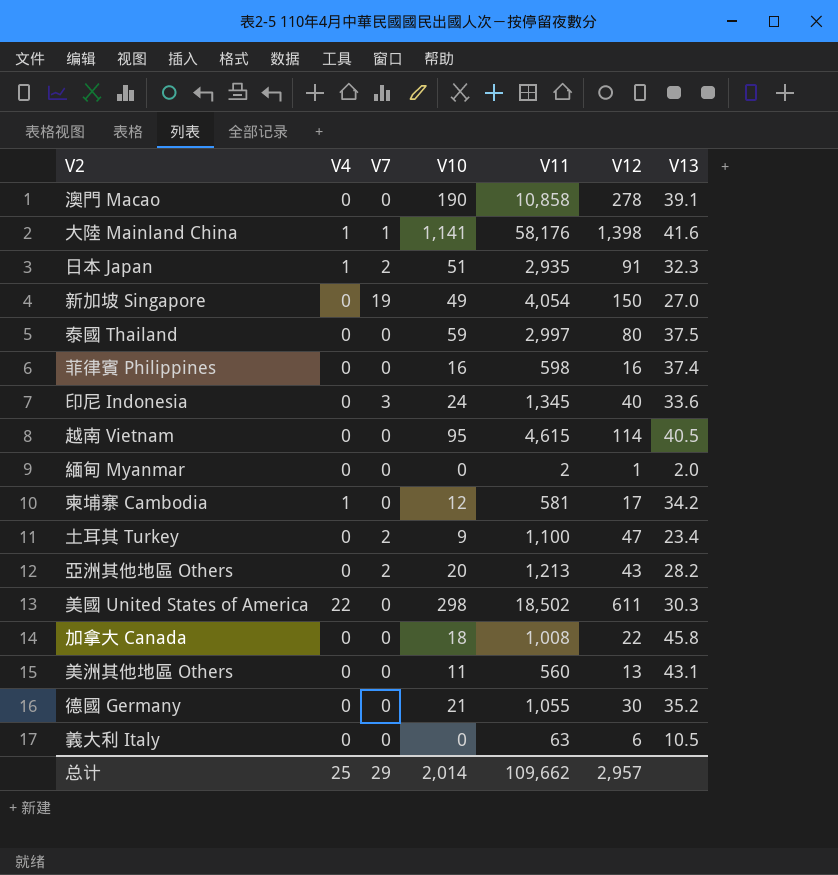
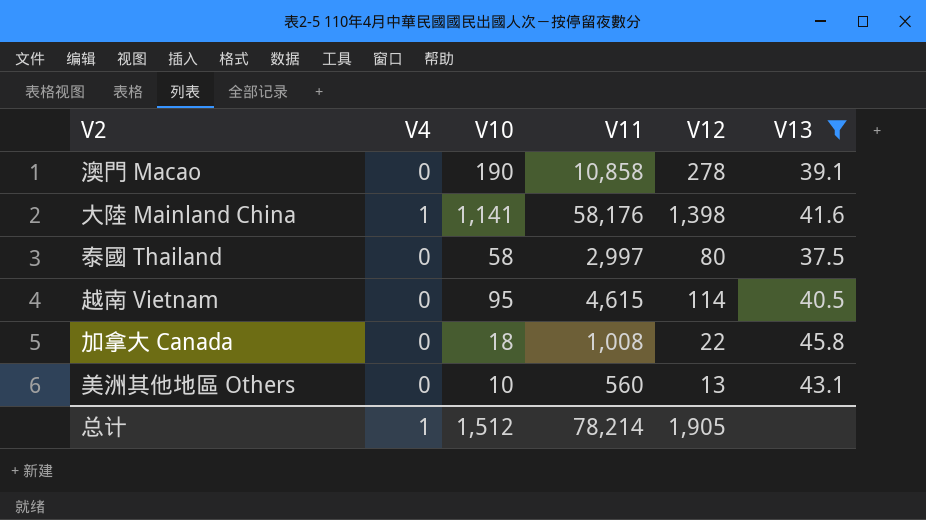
filter: none -> V13 >= 37.5
column V7 | position: 3 -> none
泰國 Thailand | V10: 59 -> 58
美洲其他地區 Others | V10: 11 -> 10
总计 | V4: 25 -> 1
总计 | V10: 2,014 -> 1,512
总计 | V11: 109,662 -> 78,214
总计 | V12: 2,957 -> 1,905

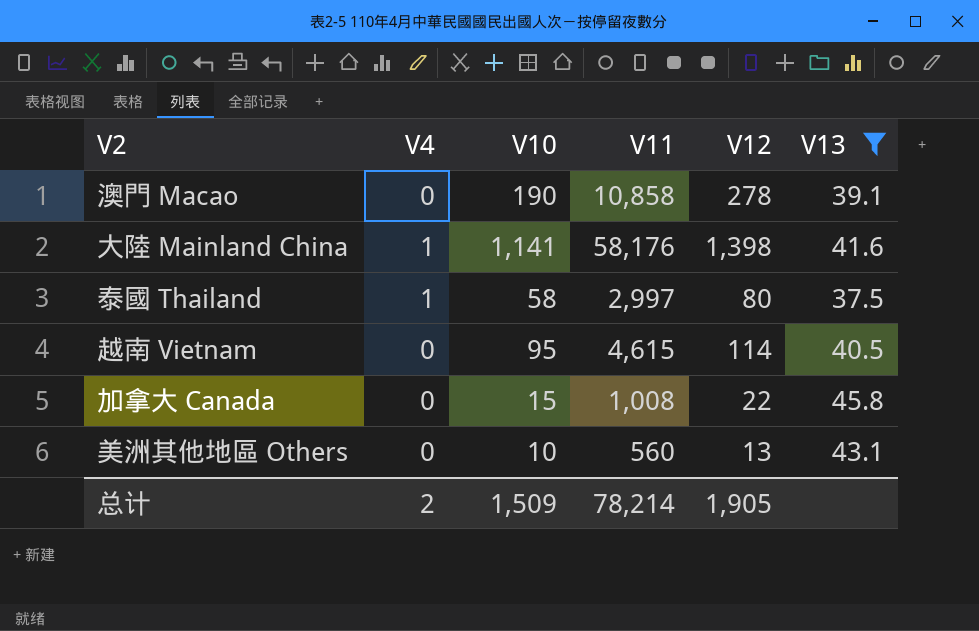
泰國 Thailand | V4: 0 -> 1
加拿大 Canada | V10: 18 -> 15
总计 | V4: 1 -> 2
总计 | V10: 1,512 -> 1,509

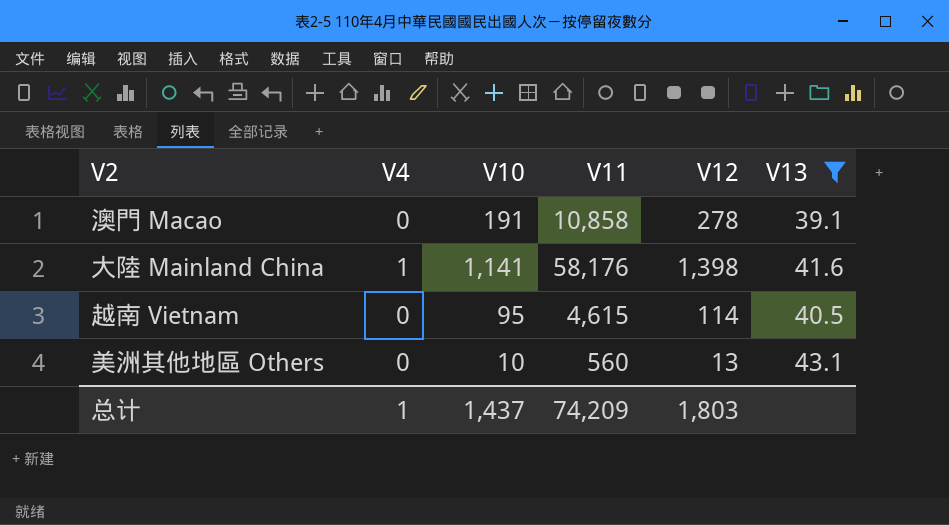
row 泰國 Thailand: 1 | 58 | 2,997 | 80 | 37.5 -> none
row 加拿大 Canada: 0 | 15 | 1,008 | 22 | 45.8 -> none
澳門 Macao | V10: 190 -> 191
总计 | V4: 2 -> 1
总计 | V10: 1,509 -> 1,437
总计 | V11: 78,214 -> 74,209
总计 | V12: 1,905 -> 1,803

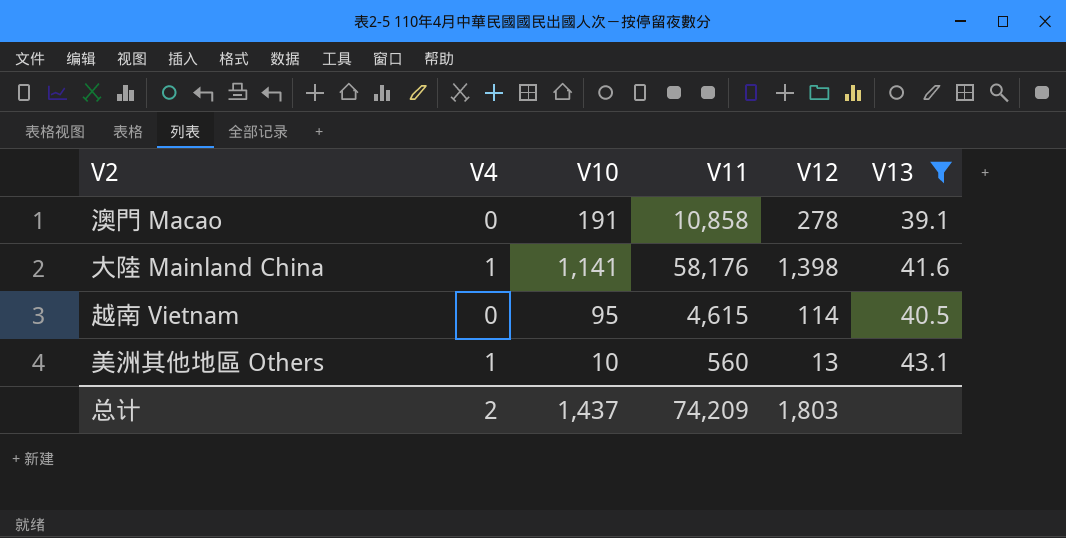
美洲其他地區 Others | V4: 0 -> 1
总计 | V4: 1 -> 2

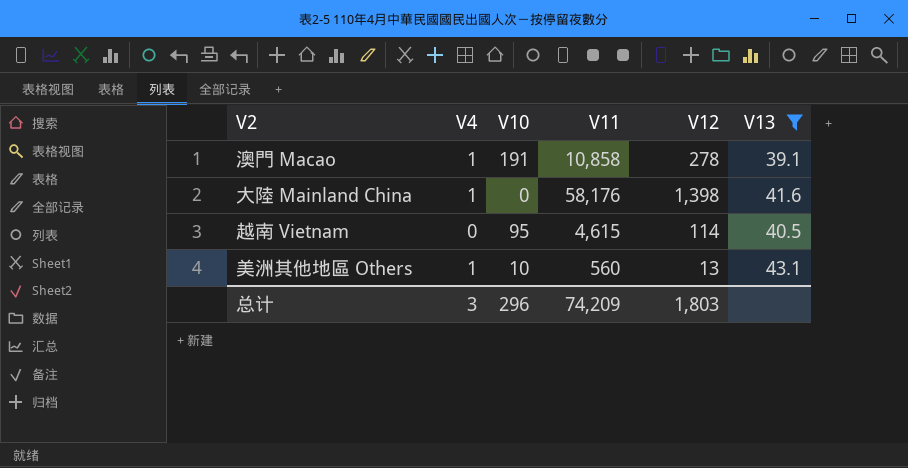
澳門 Macao | V4: 0 -> 1
大陸 Mainland China | V10: 1,141 -> 0
总计 | V4: 2 -> 3
总计 | V10: 1,437 -> 296

